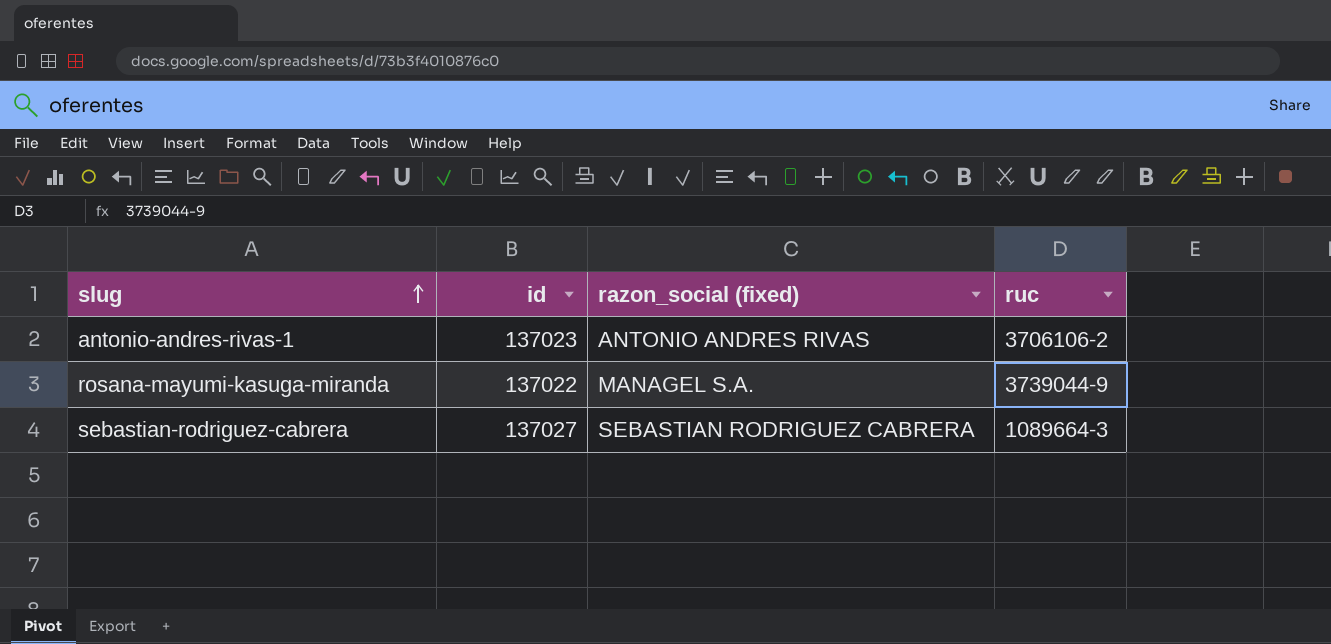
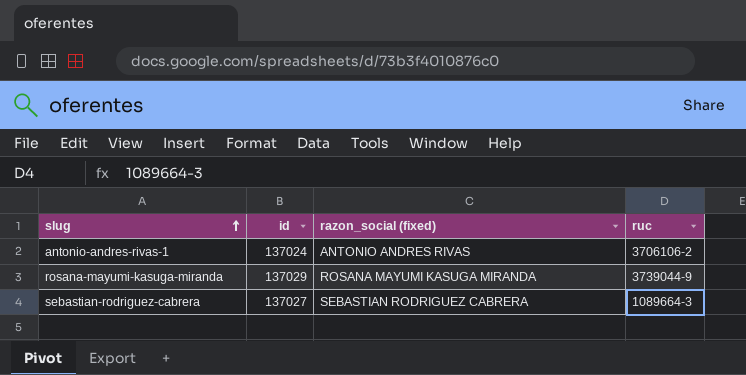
antonio-andres-rivas-1 | id: 137023 -> 137024
rosana-mayumi-kasuga-miranda | id: 137022 -> 137029
rosana-mayumi-kasuga-miranda | razon_social (fixed): MANAGEL S.A. -> ROSANA MAYUMI KASUGA MIRANDA

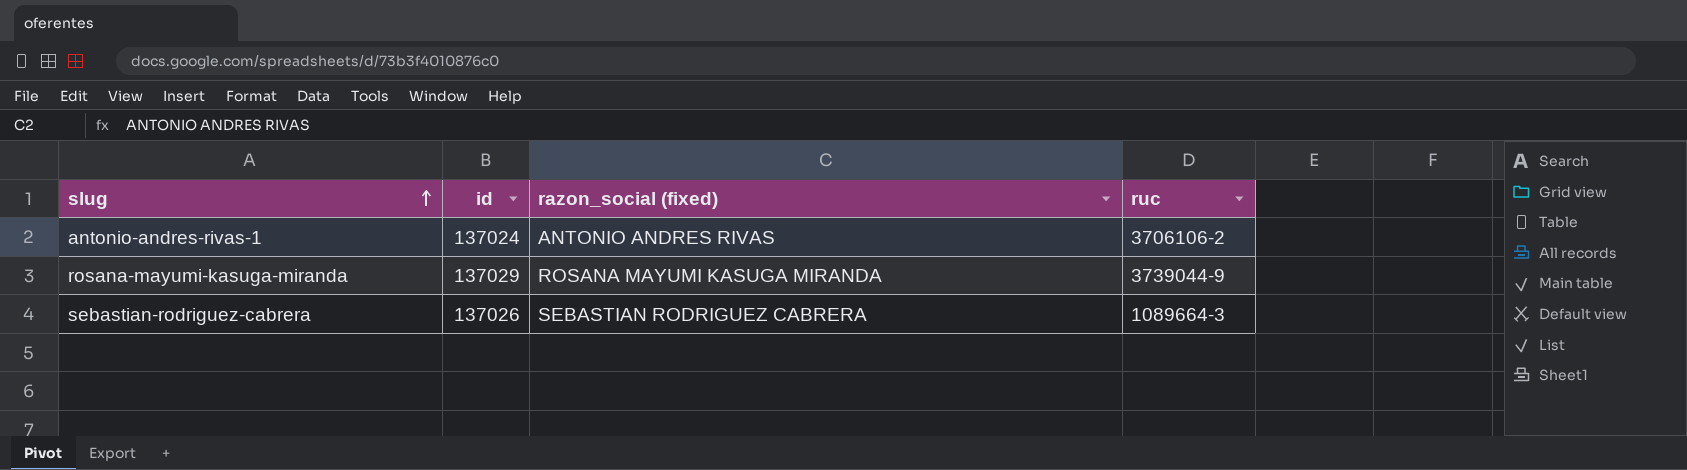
sebastian-rodriguez-cabrera | id: 137027 -> 137026

